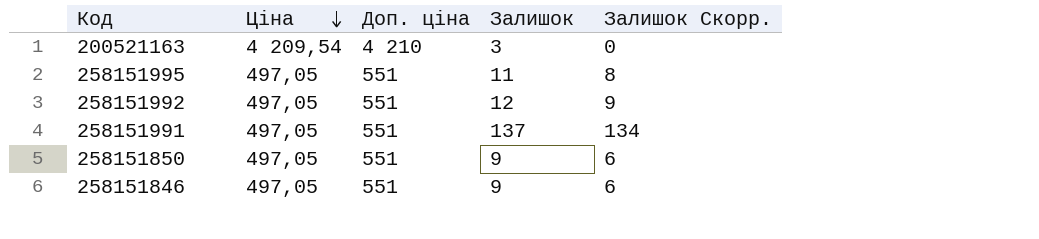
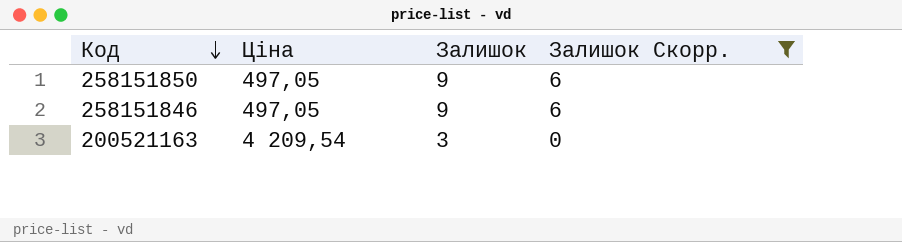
filter: none -> Залишок Скорр. <= 6
row order: Ціна descending -> Код descending
column Доп. ціна | position: 3 -> none

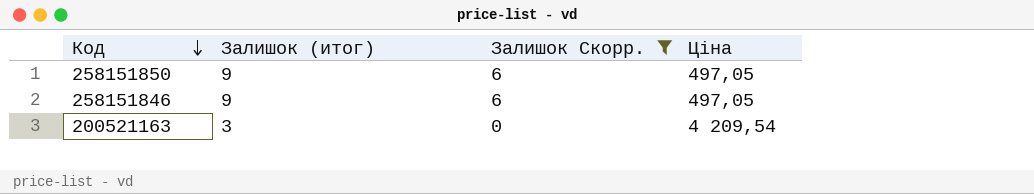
column name: Залишок -> Залишок (итог)
column Ціна | position: 2 -> 4

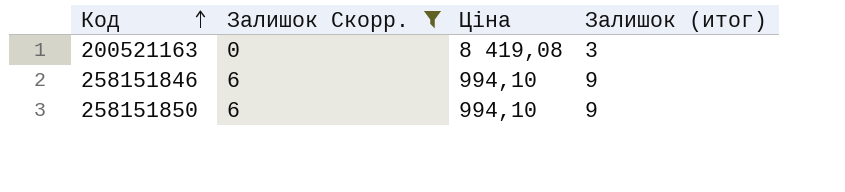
row order: Код descending -> Код ascending
column Залишок (итог) | position: 2 -> 4
200521163 | Ціна: 4 209,54 -> 8 419,08
258151846 | Ціна: 497,05 -> 994,10
258151850 | Ціна: 497,05 -> 994,10

